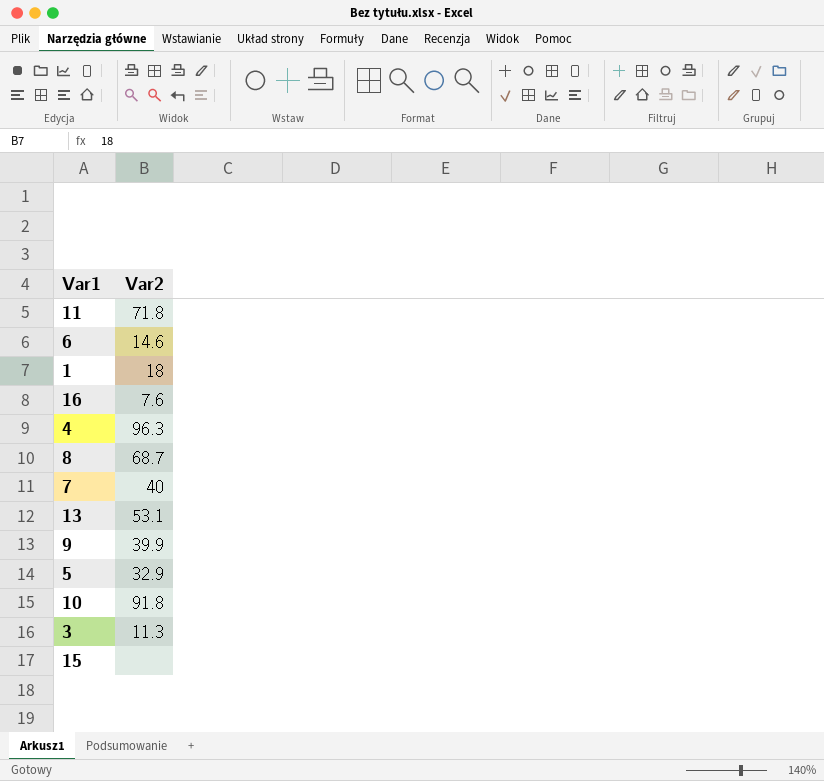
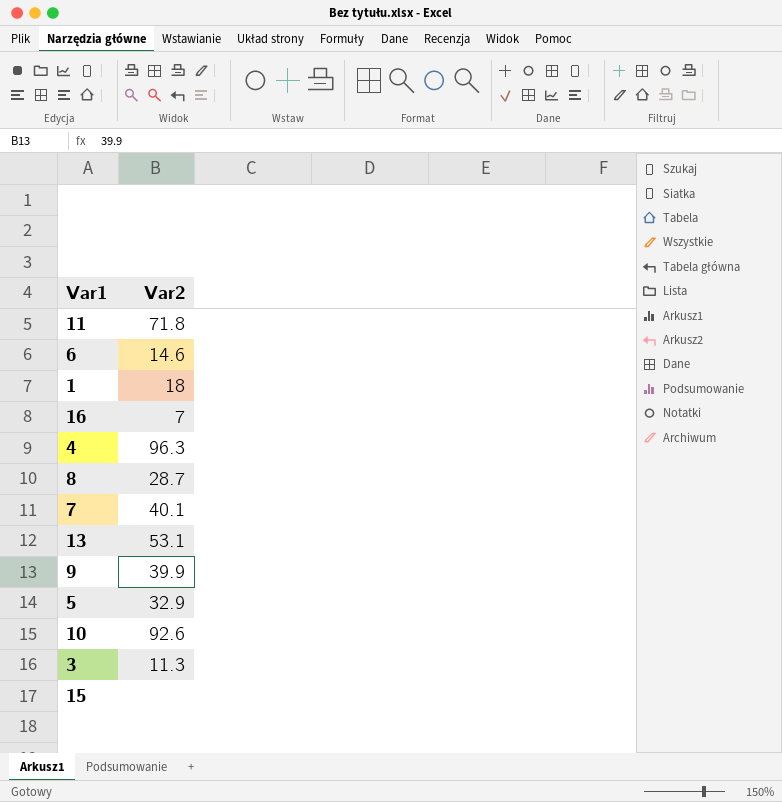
16 | Var2: 7.6 -> 7
8 | Var2: 68.7 -> 28.7
7 | Var2: 40 -> 40.1
10 | Var2: 91.8 -> 92.6

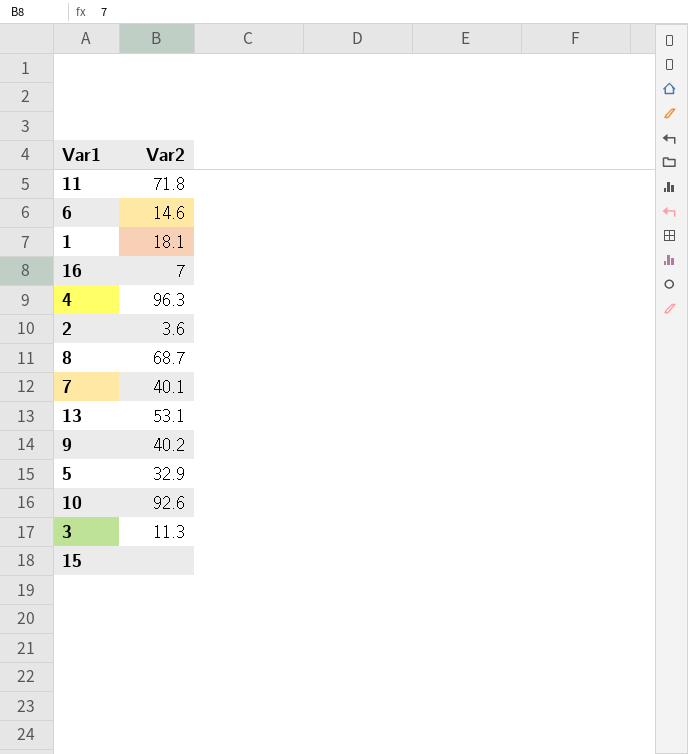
1 | Var2: 18 -> 18.1
row 2: none -> 3.6
8 | Var2: 28.7 -> 68.7
9 | Var2: 39.9 -> 40.2

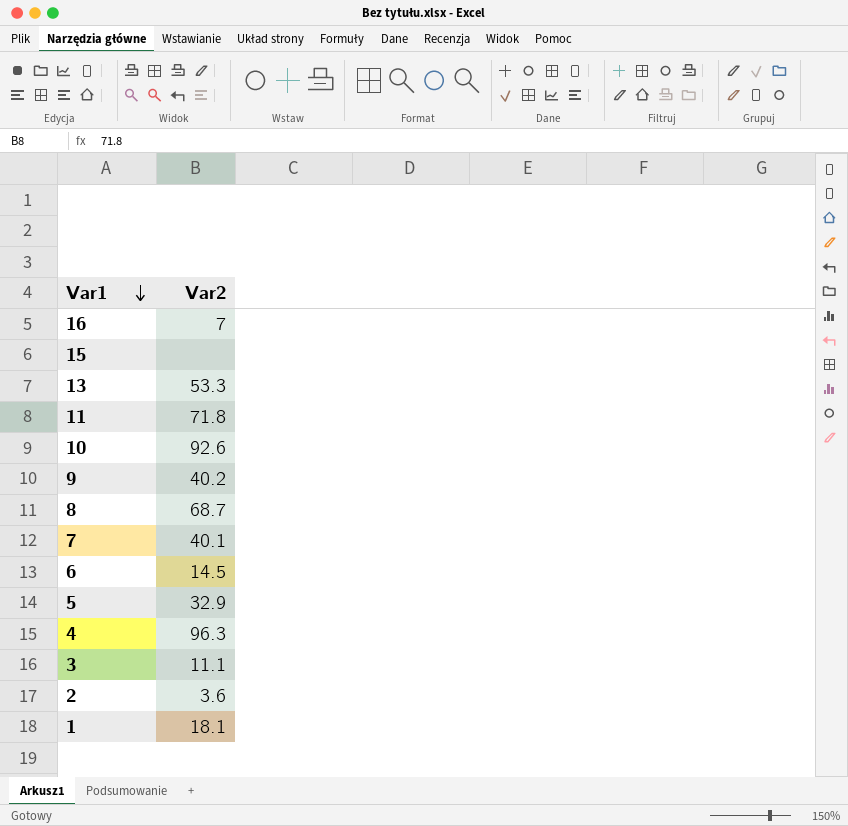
row order: none -> Var1 descending
13 | Var2: 53.1 -> 53.3
6 | Var2: 14.6 -> 14.5
3 | Var2: 11.3 -> 11.1

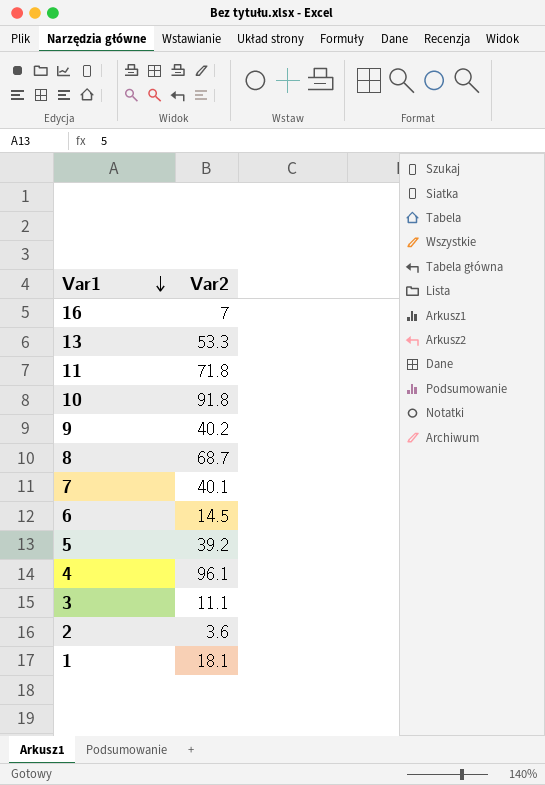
row 15: none -> none
10 | Var2: 92.6 -> 91.8
5 | Var2: 32.9 -> 39.2
4 | Var2: 96.3 -> 96.1

